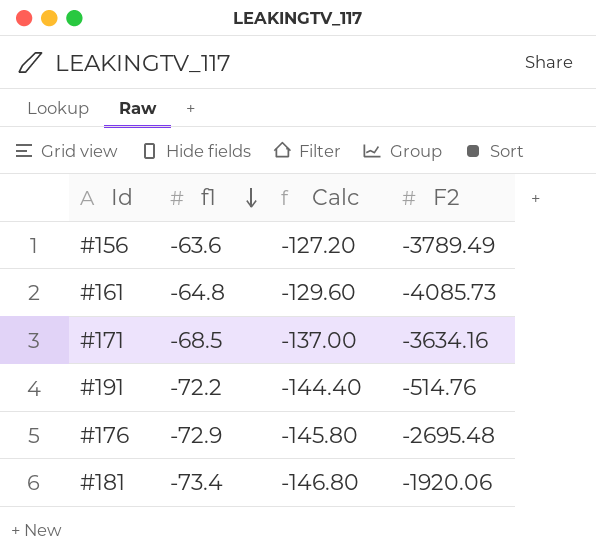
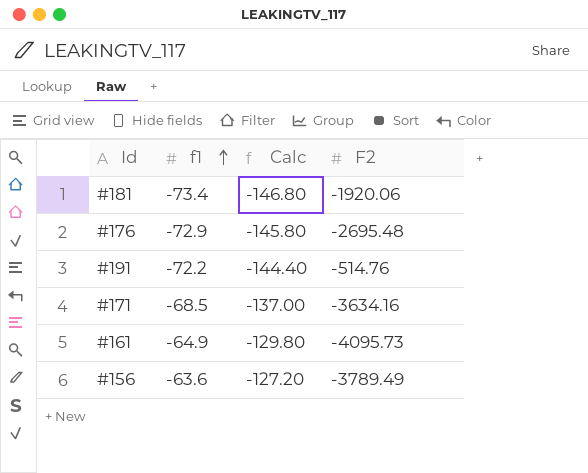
row order: f1 descending -> f1 ascending
#161 | f1: -64.8 -> -64.9
#161 | Calc: -129.60 -> -129.80
#161 | F2: -4085.73 -> -4095.73

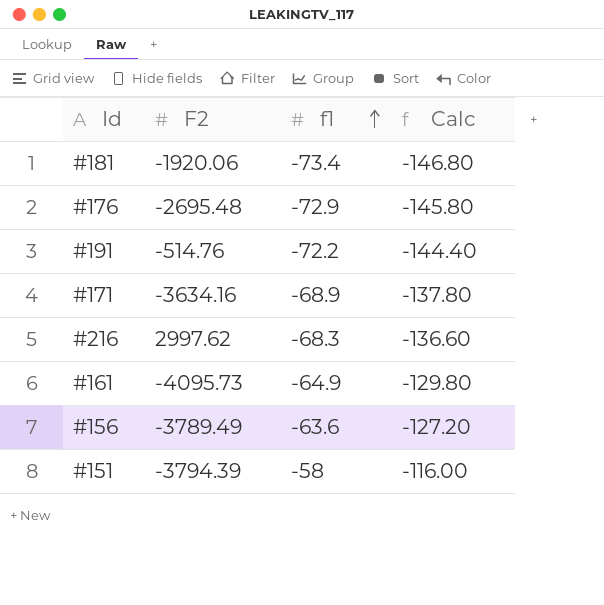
column F2 | position: 4 -> 2
#171 | f1: -68.5 -> -68.9
#171 | Calc: -137.00 -> -137.80
row #216: none -> 2997.62 | -68.3 | -136.60
row #151: none -> -3794.39 | -58 | -116.00

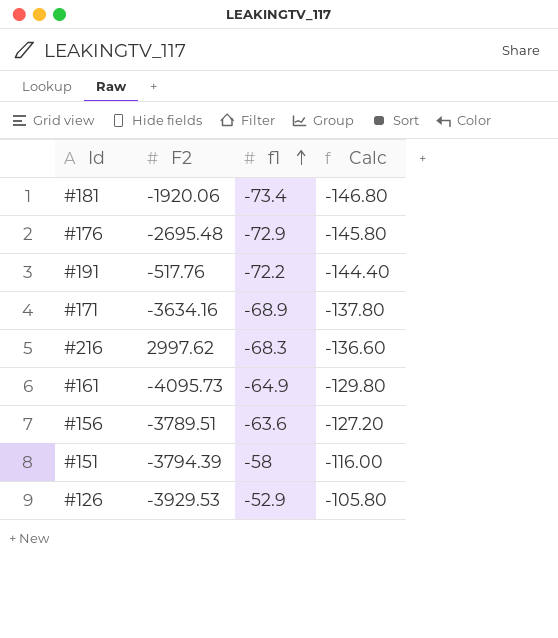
#191 | F2: -514.76 -> -517.76
#156 | F2: -3789.49 -> -3789.51
row #126: none -> -3929.53 | -52.9 | -105.80

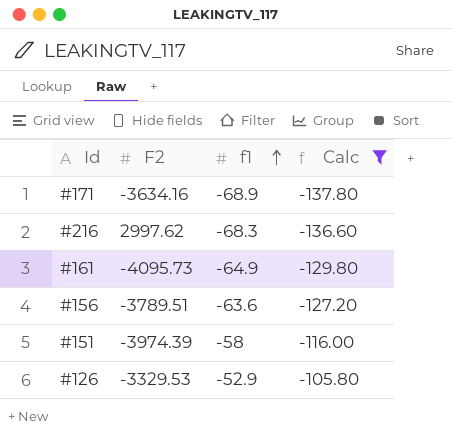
filter: none -> Calc >= -137.80
#151 | F2: -3794.39 -> -3974.39
#126 | F2: -3929.53 -> -3329.53

